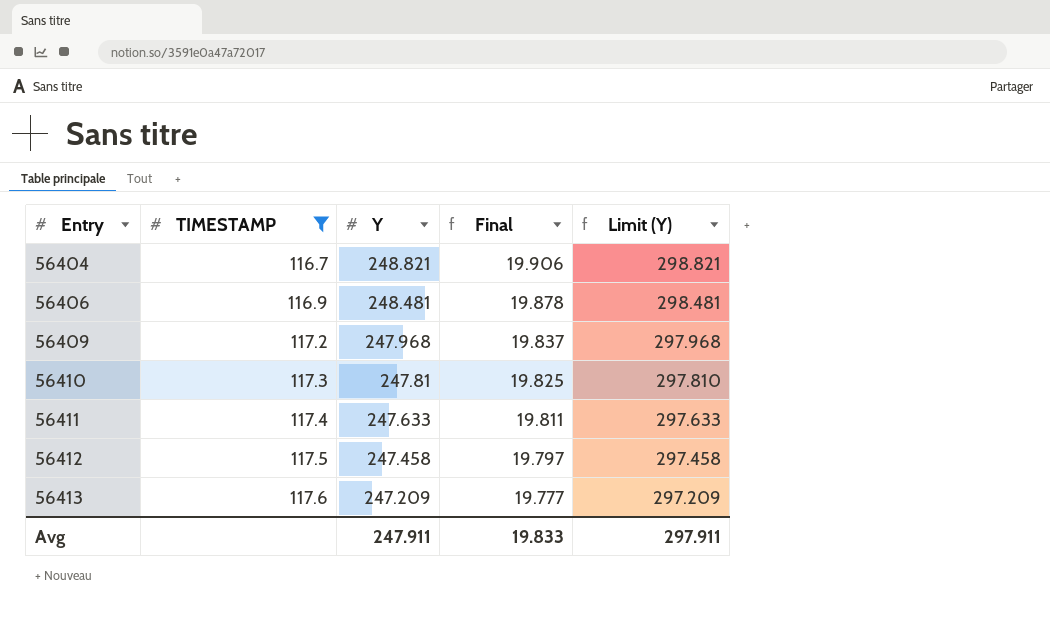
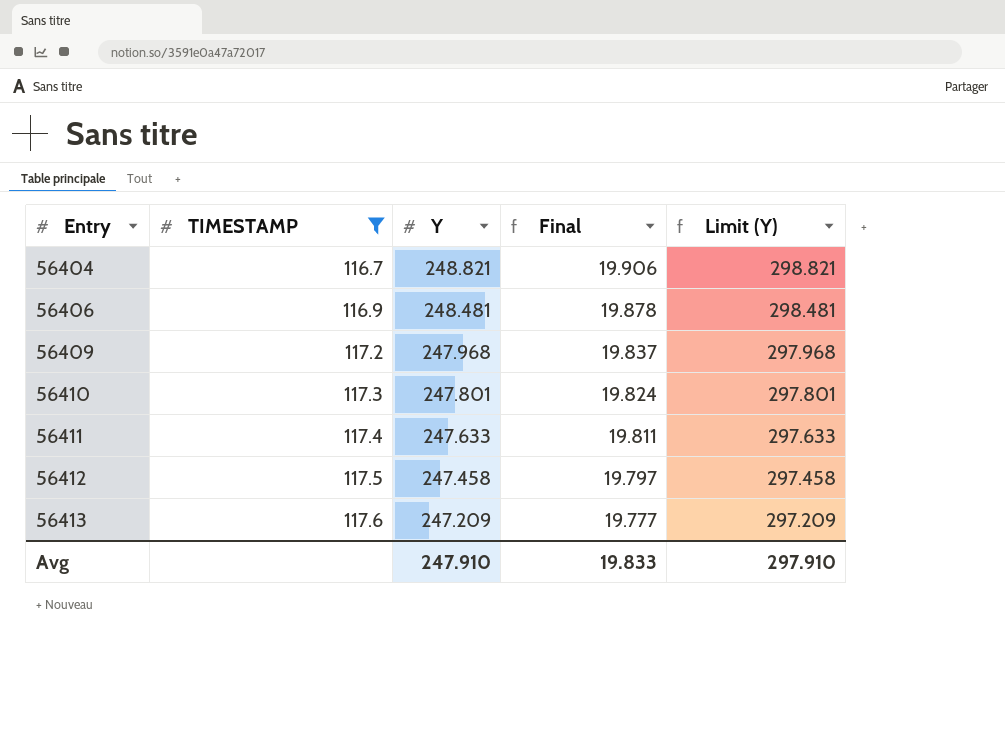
56410 | Y: 247.81 -> 247.801
56410 | Final: 19.825 -> 19.824
56410 | Limit (Y): 297.810 -> 297.801
Avg | Y: 247.911 -> 247.910
Avg | Limit (Y): 297.911 -> 297.910

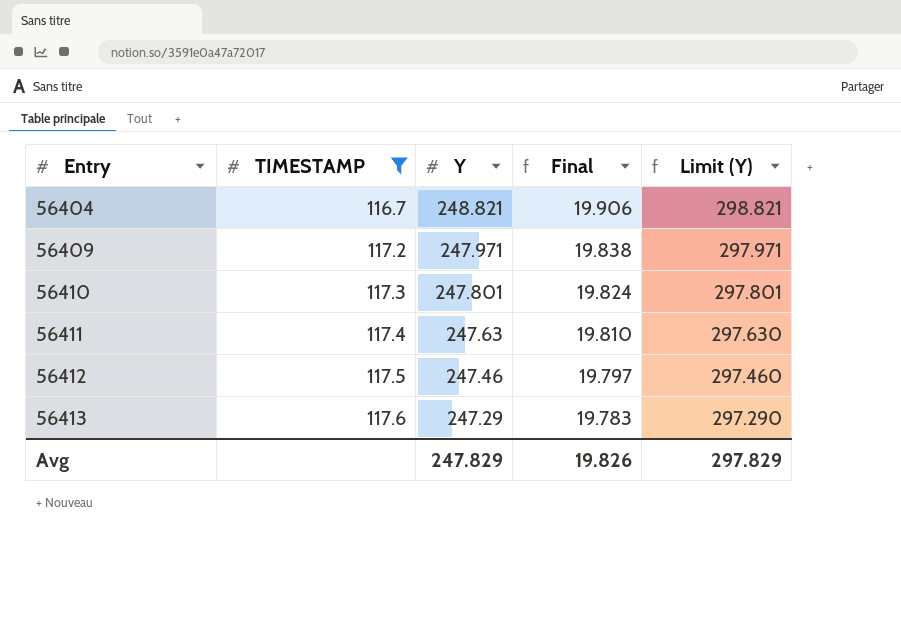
row 56406: 116.9 | 248.481 | 19.878 | 298.481 -> none
56409 | Y: 247.968 -> 247.971
56409 | Final: 19.837 -> 19.838
56409 | Limit (Y): 297.968 -> 297.971
56411 | Y: 247.633 -> 247.63
56411 | Final: 19.811 -> 19.810
56411 | Limit (Y): 297.633 -> 297.630
56412 | Y: 247.458 -> 247.46
56412 | Limit (Y): 297.458 -> 297.460
56413 | Y: 247.209 -> 247.29
56413 | Final: 19.777 -> 19.783
56413 | Limit (Y): 297.209 -> 297.290
Avg | Y: 247.910 -> 247.829
Avg | Final: 19.833 -> 19.826
Avg | Limit (Y): 297.910 -> 297.829

